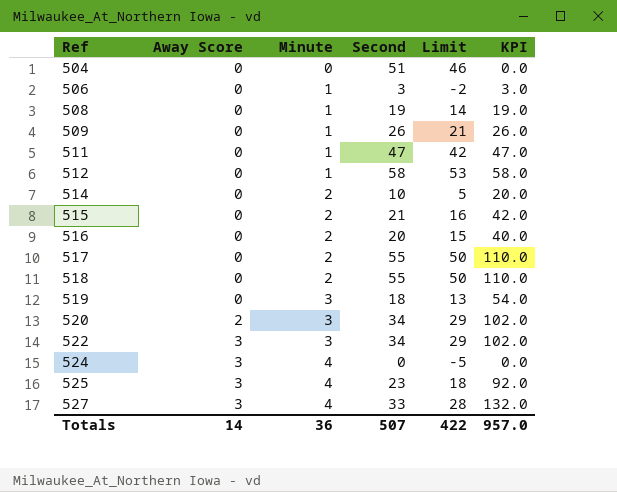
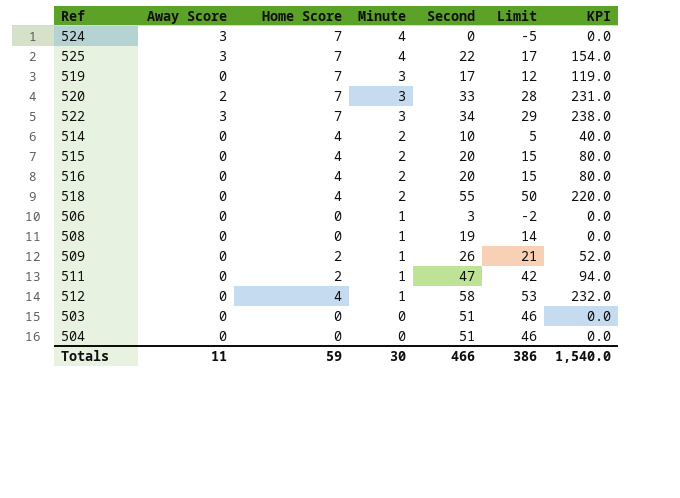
row order: Ref ascending -> Minute descending
column Home Score | position: none -> 3
column KPI | formula: [Minute] * [Second] -> [Home Score] * [Second]
row 517: 0 | 2 | 55 | 50 | 110.0 -> none
row 527: 3 | 4 | 33 | 28 | 132.0 -> none
525 | Second: 23 -> 22
525 | Limit: 18 -> 17
519 | Second: 18 -> 17
519 | Limit: 13 -> 12
520 | Second: 34 -> 33
520 | Limit: 29 -> 28
515 | Second: 21 -> 20
515 | Limit: 16 -> 15
row 503: none -> 0 | 0 | 0 | 51 | 46 | 0.0
Totals | Away Score: 14 -> 11
Totals | Minute: 36 -> 30
Totals | Second: 507 -> 466
Totals | Limit: 422 -> 386
Totals | KPI: 957.0 -> 1,540.0

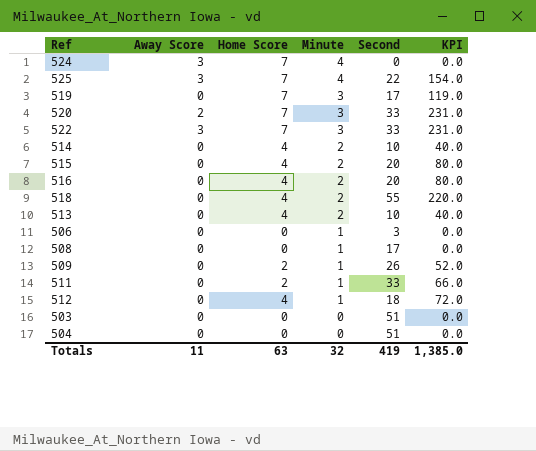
column Limit | formula: [Second] - 5 -> none
522 | Second: 34 -> 33
522 | KPI: 238.0 -> 231.0
row 513: none -> 0 | 4 | 2 | 10 | 40.0
508 | Second: 19 -> 17
511 | Second: 47 -> 33
511 | KPI: 94.0 -> 66.0
512 | Second: 58 -> 18
512 | KPI: 232.0 -> 72.0
Totals | Home Score: 59 -> 63
Totals | Minute: 30 -> 32
Totals | Second: 466 -> 419
Totals | KPI: 1,540.0 -> 1,385.0

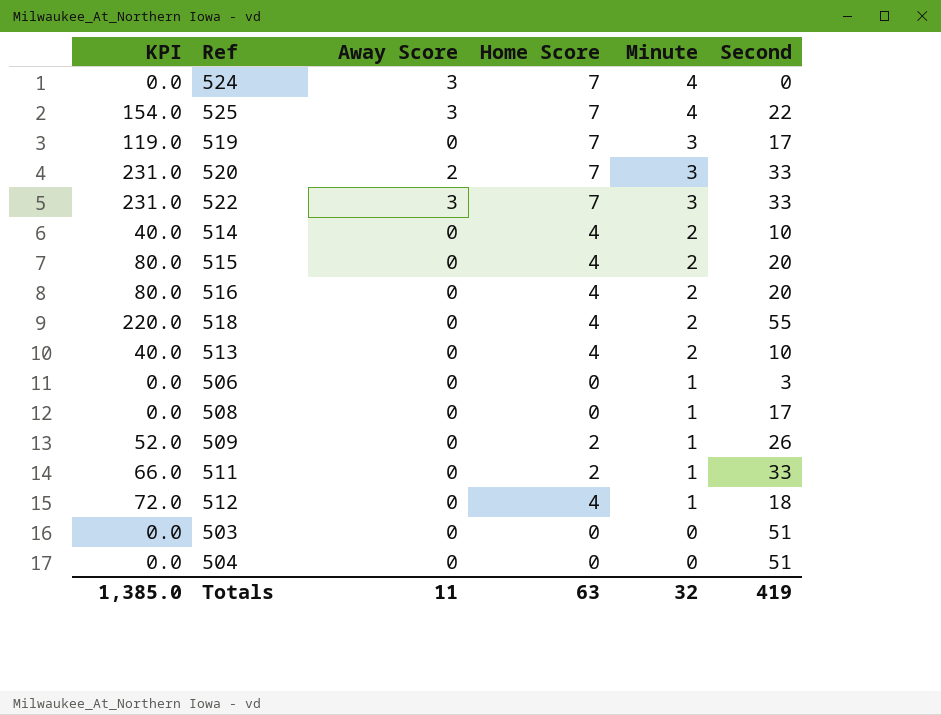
column KPI | position: 6 -> 1

